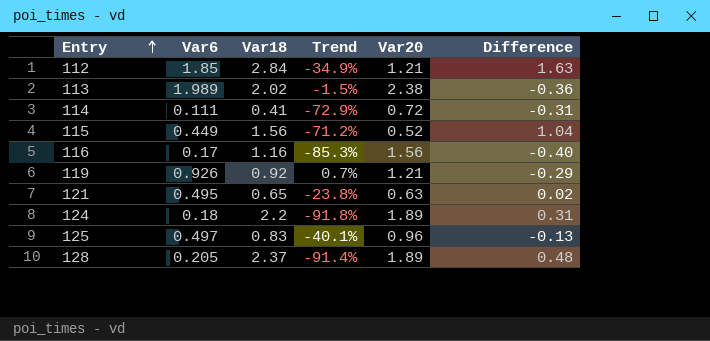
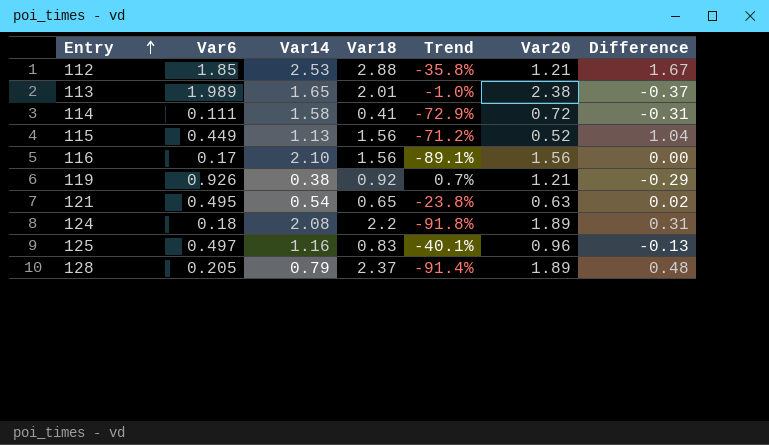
column Var14 | position: none -> 3
112 | Var18: 2.84 -> 2.88
112 | Trend: -34.9% -> -35.8%
112 | Difference: 1.63 -> 1.67
113 | Var18: 2.02 -> 2.01
113 | Trend: -1.5% -> -1.0%
113 | Difference: -0.36 -> -0.37
116 | Var18: 1.16 -> 1.56
116 | Trend: -85.3% -> -89.1%
116 | Difference: -0.40 -> 0.00

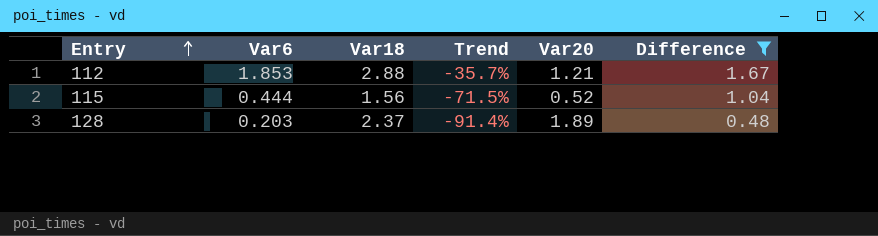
filter: none -> Difference >= 0.48
column Var14 | position: 3 -> none
112 | Var6: 1.85 -> 1.853
112 | Trend: -35.8% -> -35.7%
115 | Var6: 0.449 -> 0.444
115 | Trend: -71.2% -> -71.5%
128 | Var6: 0.205 -> 0.203

